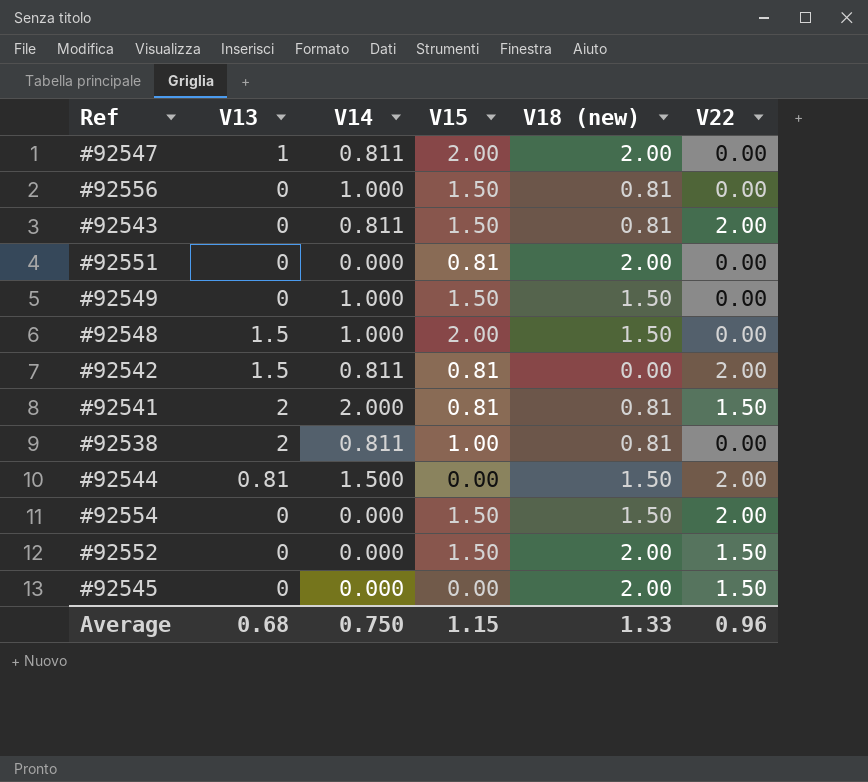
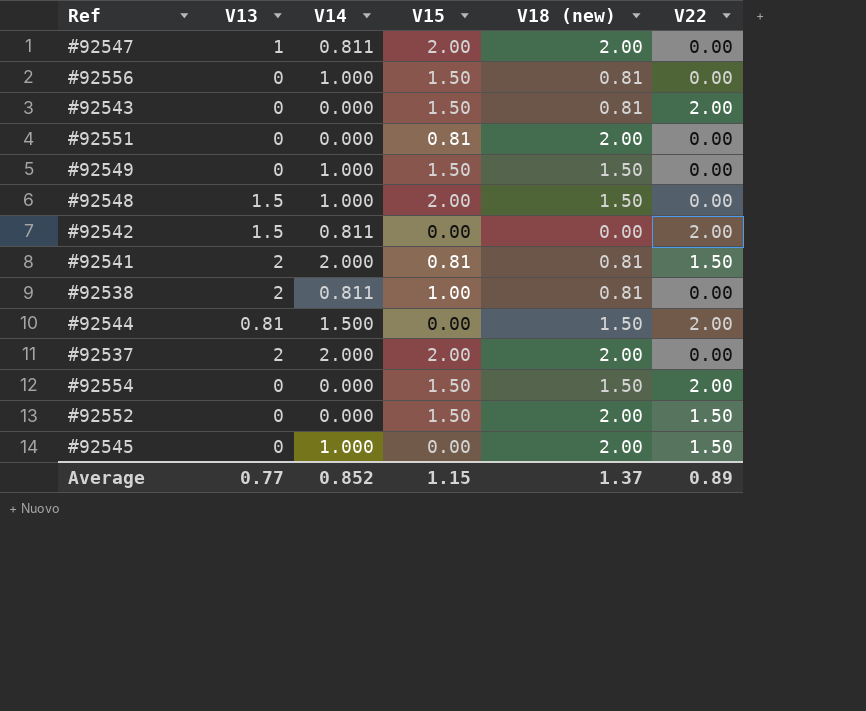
#92543 | V14: 0.811 -> 0.000
#92542 | V15: 0.81 -> 0.00
row #92537: none -> 2 | 2.000 | 2.00 | 2.00 | 0.00
#92545 | V14: 0.000 -> 1.000
Average | V13: 0.68 -> 0.77
Average | V14: 0.750 -> 0.852
Average | V18 (new): 1.33 -> 1.37
Average | V22: 0.96 -> 0.89

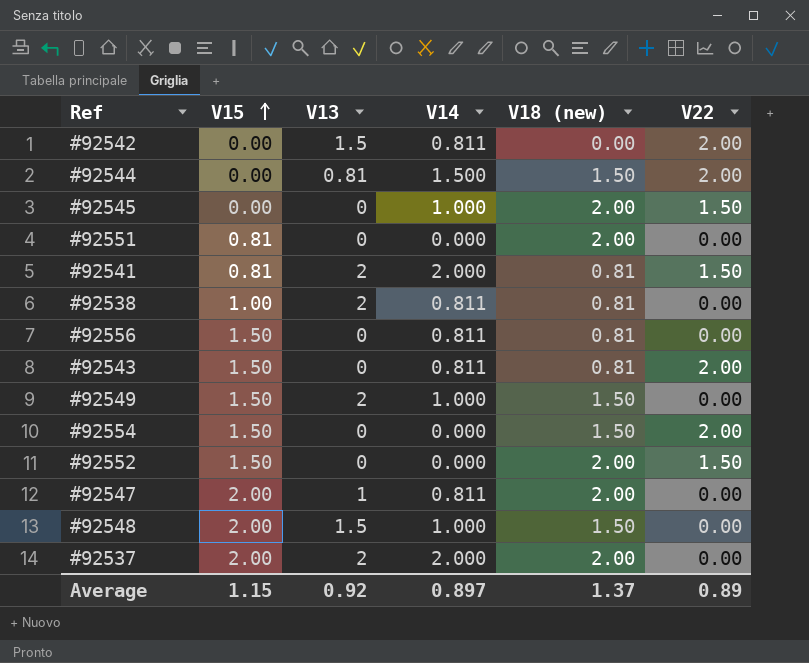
row order: none -> V15 ascending
column V15 | position: 4 -> 2
#92556 | V14: 1.000 -> 0.811
#92543 | V14: 0.000 -> 0.811
#92549 | V13: 0 -> 2
Average | V13: 0.77 -> 0.92
Average | V14: 0.852 -> 0.897

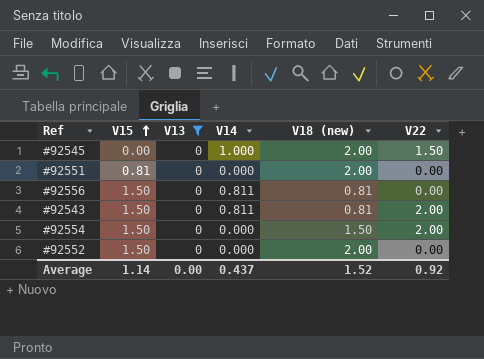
filter: none -> V13 = 0
#92552 | V22: 1.50 -> 0.00
Average | V15: 1.15 -> 1.14
Average | V13: 0.92 -> 0.00
Average | V14: 0.897 -> 0.437
Average | V18 (new): 1.37 -> 1.52
Average | V22: 0.89 -> 0.92

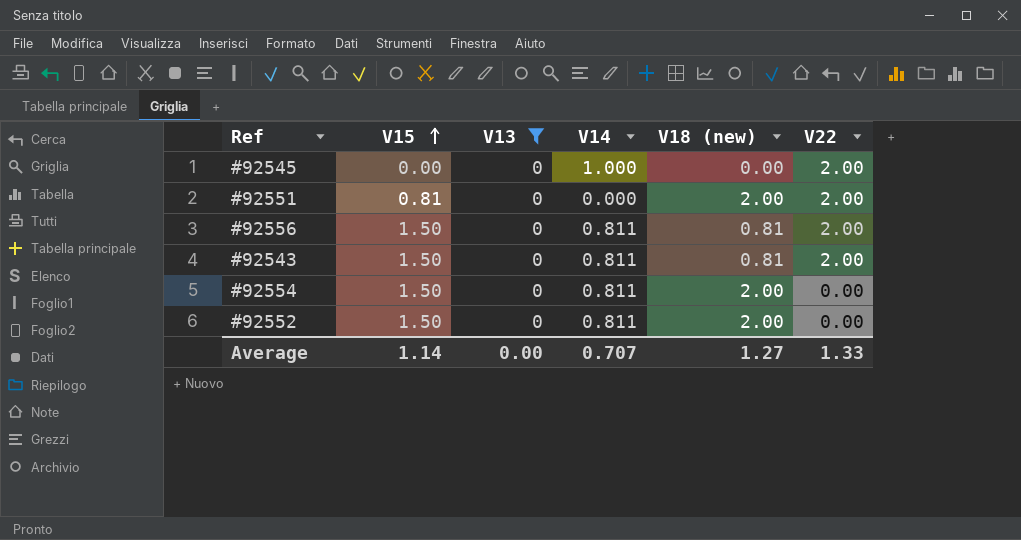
#92545 | V18 (new): 2.00 -> 0.00
#92545 | V22: 1.50 -> 2.00
#92551 | V22: 0.00 -> 2.00
#92556 | V22: 0.00 -> 2.00
#92554 | V14: 0.000 -> 0.811
#92554 | V18 (new): 1.50 -> 2.00
#92554 | V22: 2.00 -> 0.00
#92552 | V14: 0.000 -> 0.811
Average | V14: 0.437 -> 0.707
Average | V18 (new): 1.52 -> 1.27
Average | V22: 0.92 -> 1.33

